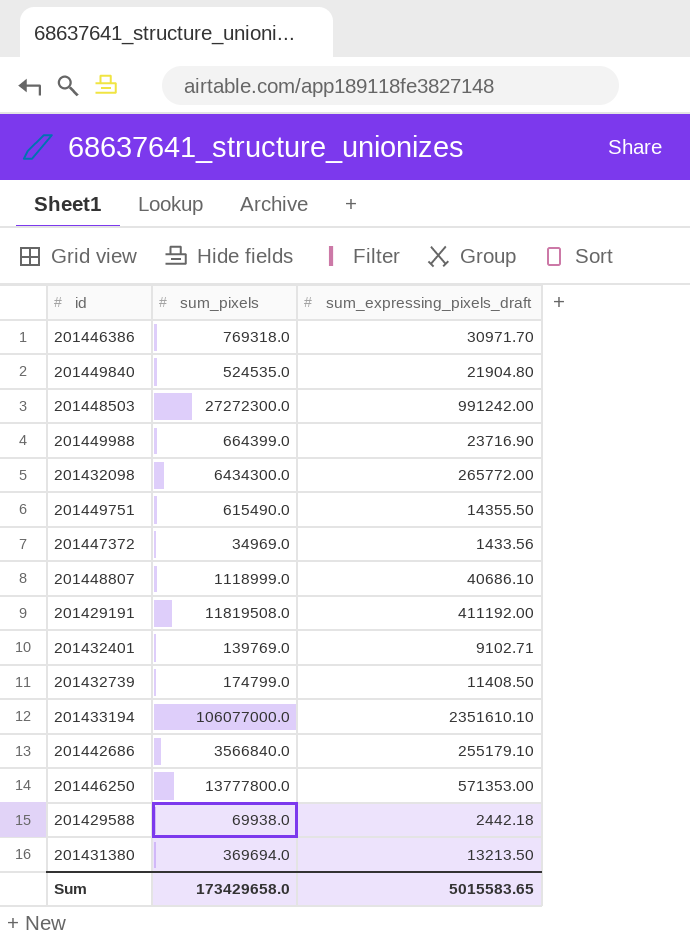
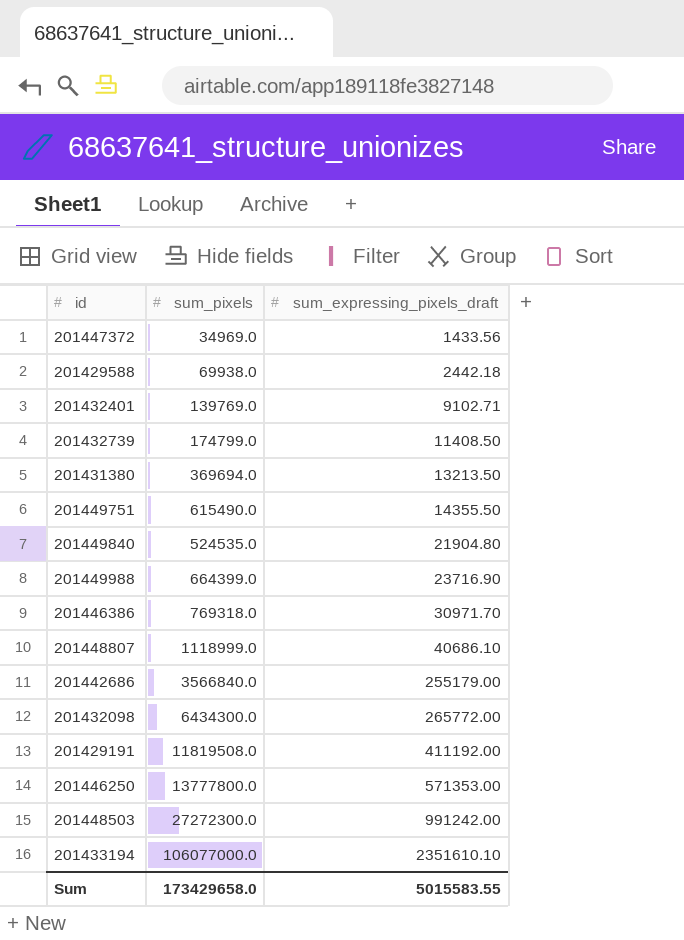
row order: none -> sum_expressing_pixels_draft ascending
201442686 | sum_expressing_pixels_draft: 255179.10 -> 255179.00
Sum | sum_expressing_pixels_draft: 5015583.65 -> 5015583.55

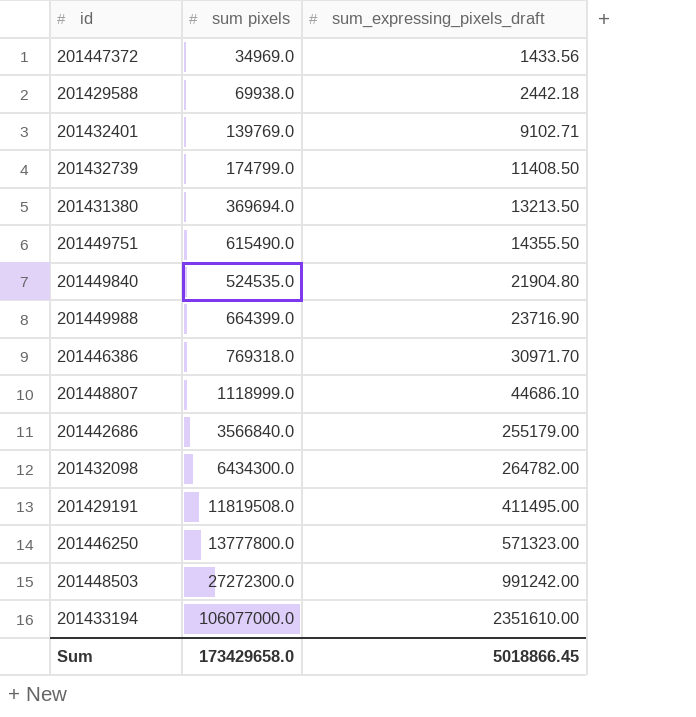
column name: sum_pixels -> sum pixels
201448807 | sum_expressing_pixels_draft: 40686.10 -> 44686.10
201432098 | sum_expressing_pixels_draft: 265772.00 -> 264782.00
201429191 | sum_expressing_pixels_draft: 411192.00 -> 411495.00
201446250 | sum_expressing_pixels_draft: 571353.00 -> 571323.00
201433194 | sum_expressing_pixels_draft: 2351610.10 -> 2351610.00
Sum | sum_expressing_pixels_draft: 5015583.55 -> 5018866.45

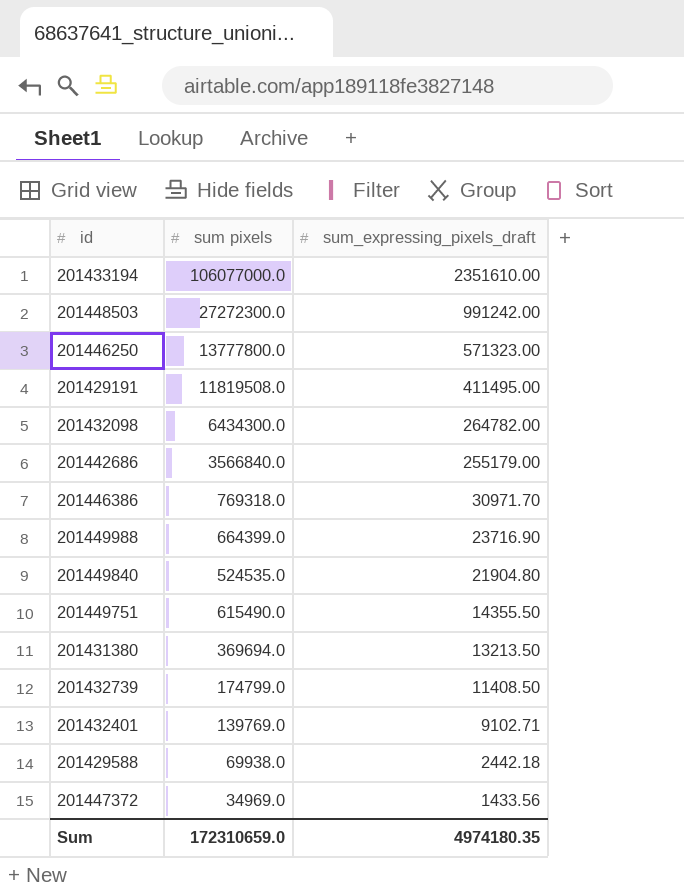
row order: sum_expressing_pixels_draft ascending -> sum_expressing_pixels_draft descending
row 201448807: 1118999.0 | 44686.10 -> none
Sum | sum pixels: 173429658.0 -> 172310659.0
Sum | sum_expressing_pixels_draft: 5018866.45 -> 4974180.35

